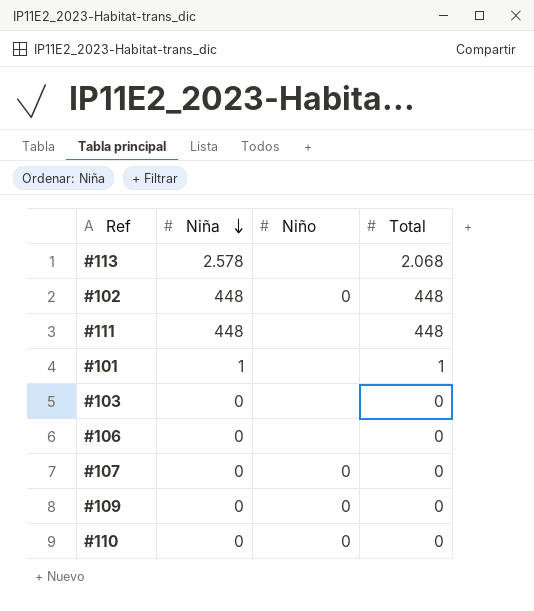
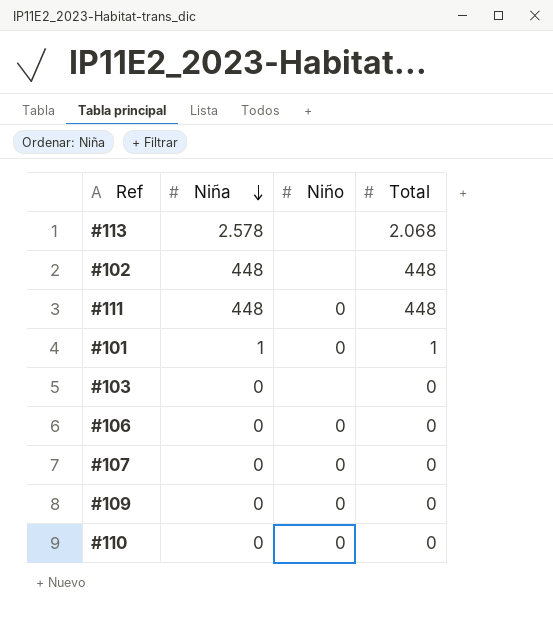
#102 | Niño: 0 -> none
#111 | Niño: none -> 0
#101 | Niño: none -> 0
#106 | Niño: none -> 0

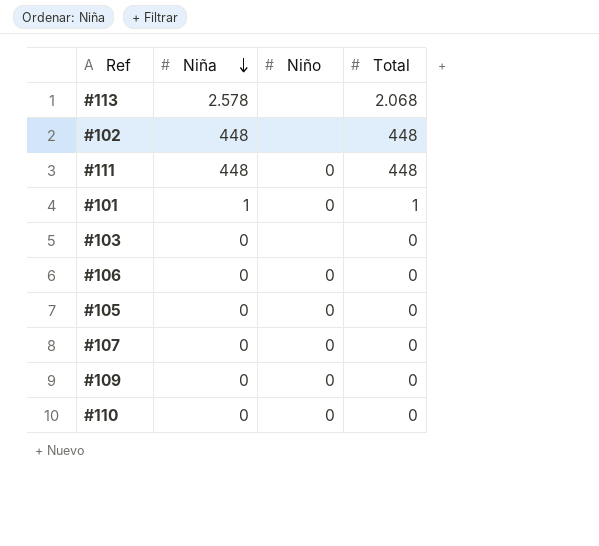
row #105: none -> 0 | 0 | 0

